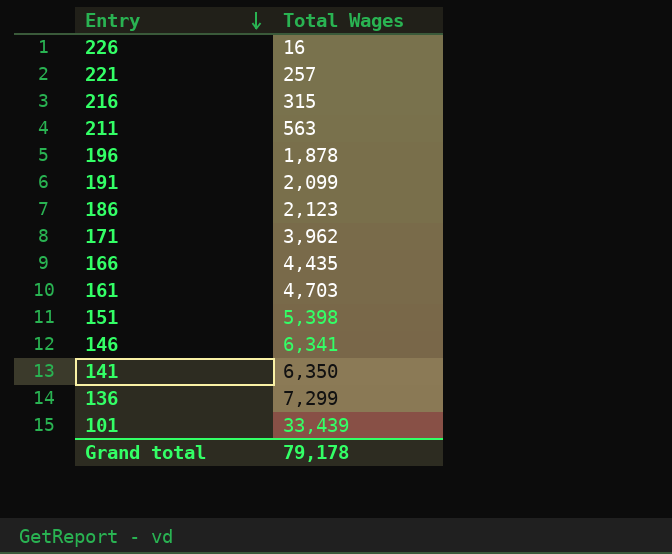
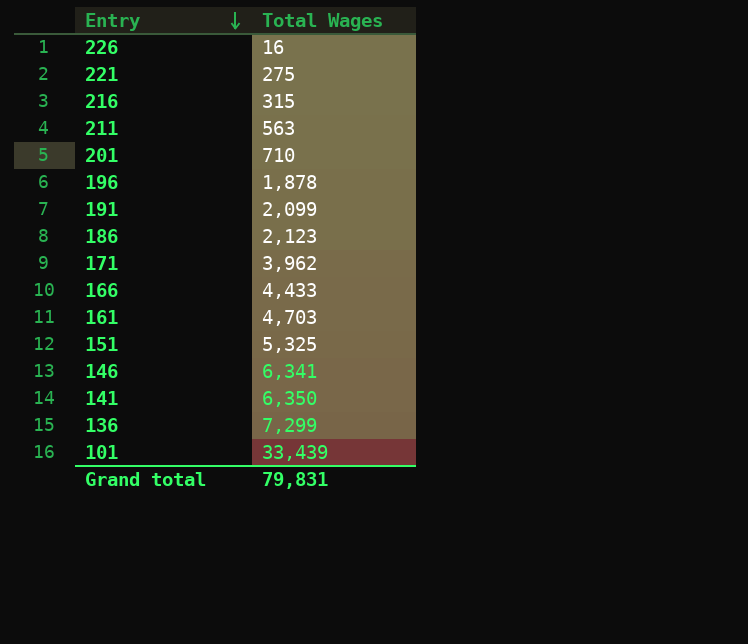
221 | Total Wages: 257 -> 275
row 201: none -> 710
166 | Total Wages: 4,435 -> 4,433
151 | Total Wages: 5,398 -> 5,325
Grand total | Total Wages: 79,178 -> 79,831

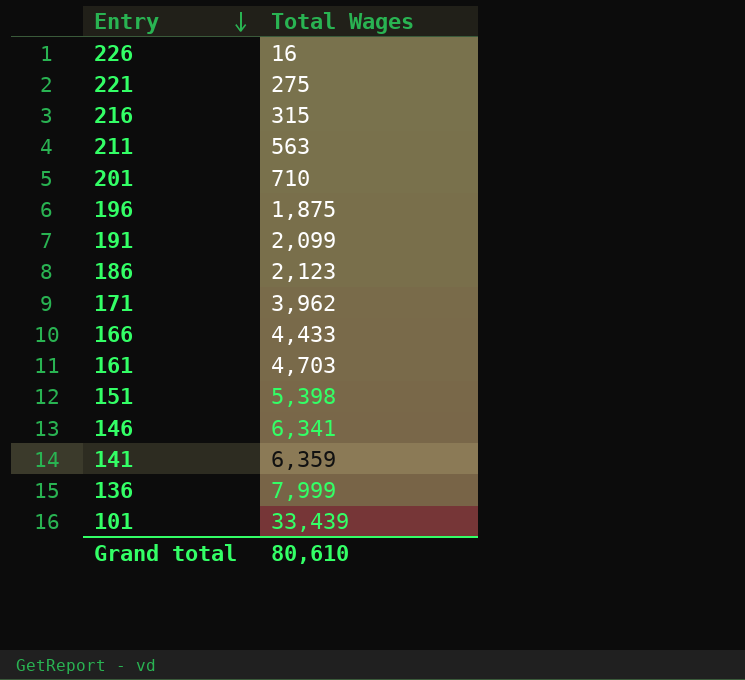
196 | Total Wages: 1,878 -> 1,875
151 | Total Wages: 5,325 -> 5,398
141 | Total Wages: 6,350 -> 6,359
136 | Total Wages: 7,299 -> 7,999
Grand total | Total Wages: 79,831 -> 80,610

